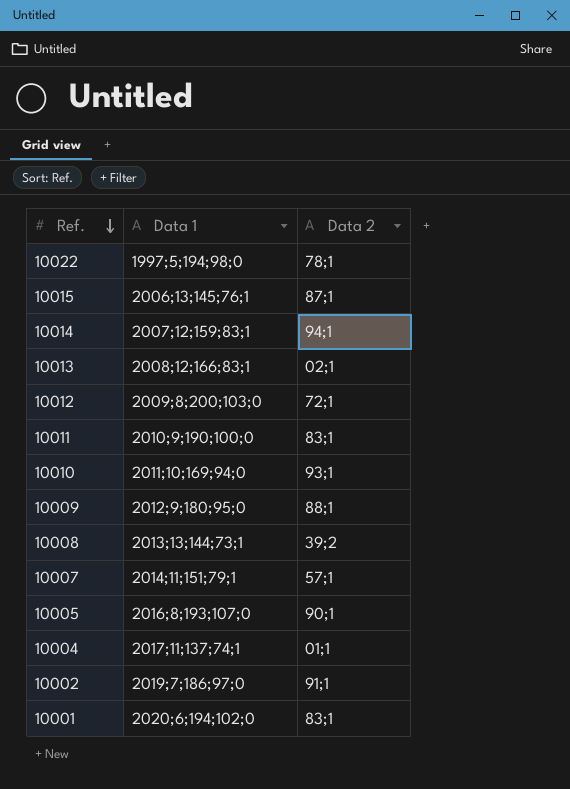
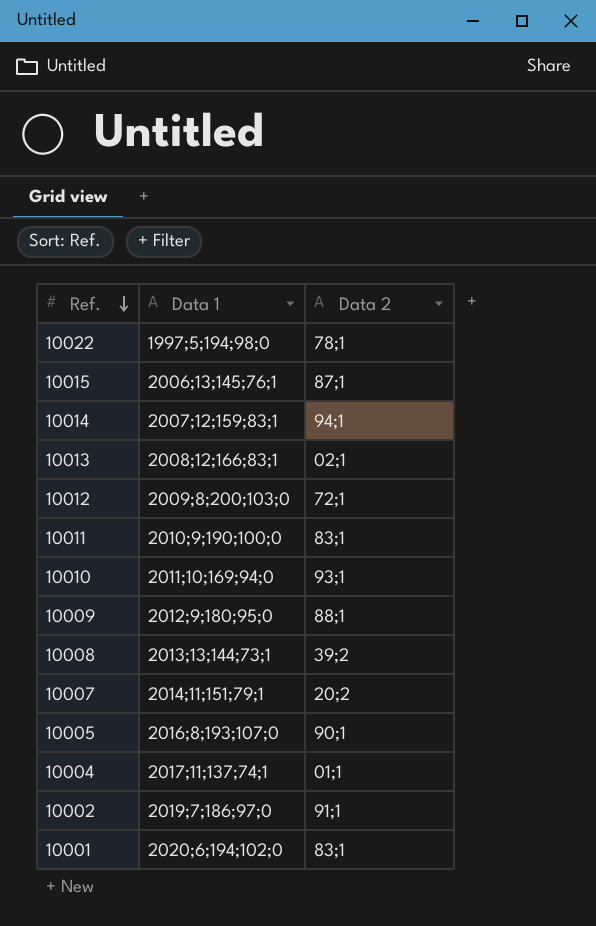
10007 | Data 2: 57;1 -> 20;2

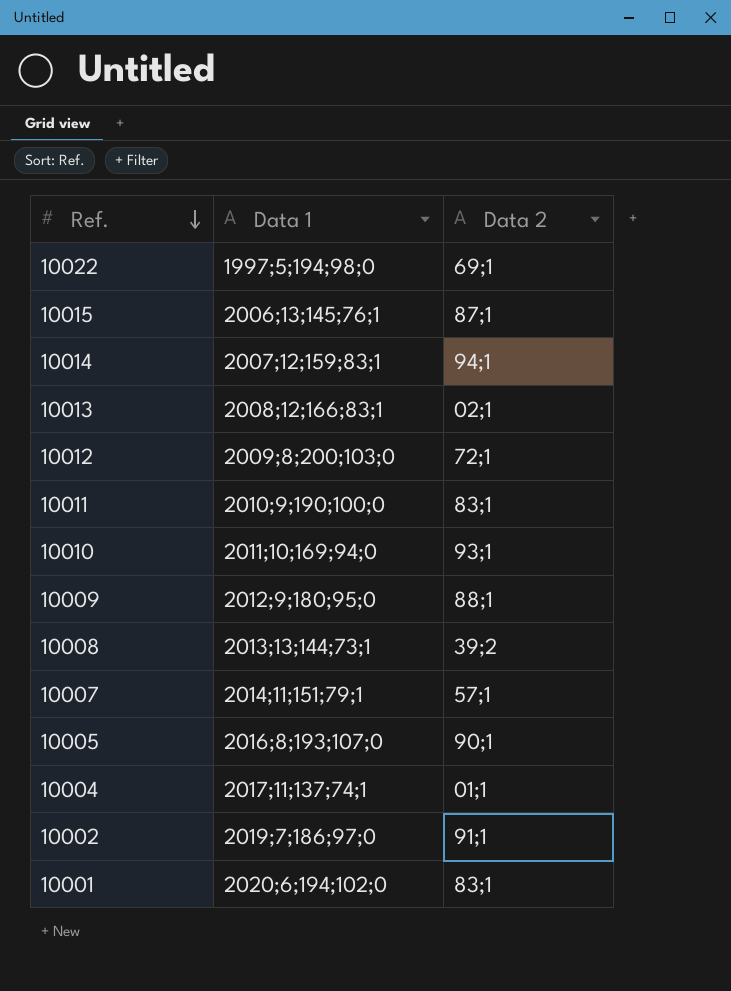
10022 | Data 2: 78;1 -> 69;1
10007 | Data 2: 20;2 -> 57;1

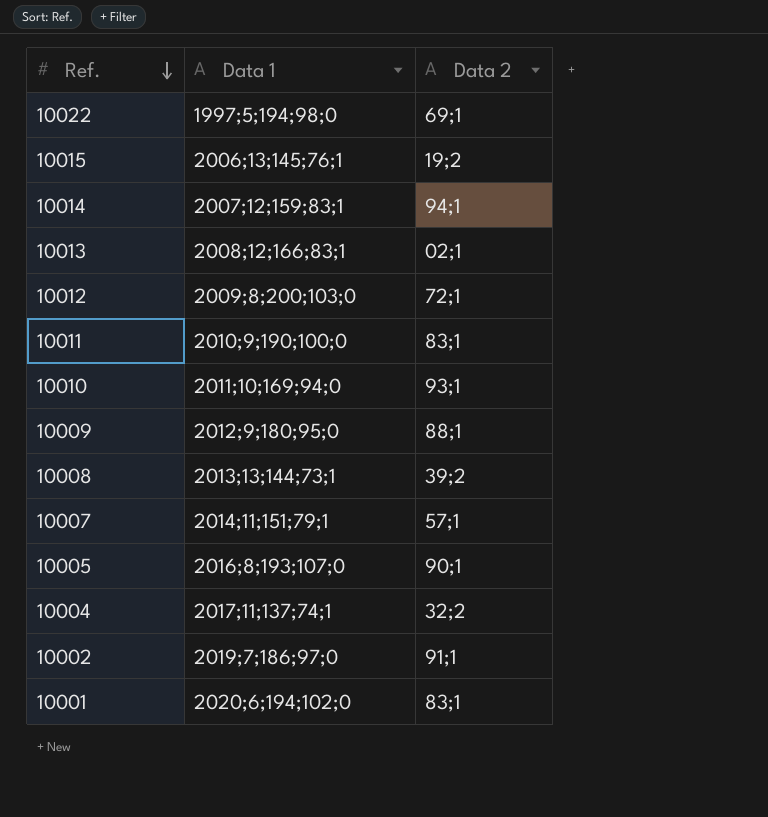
10015 | Data 2: 87;1 -> 19;2
10004 | Data 2: 01;1 -> 32;2

